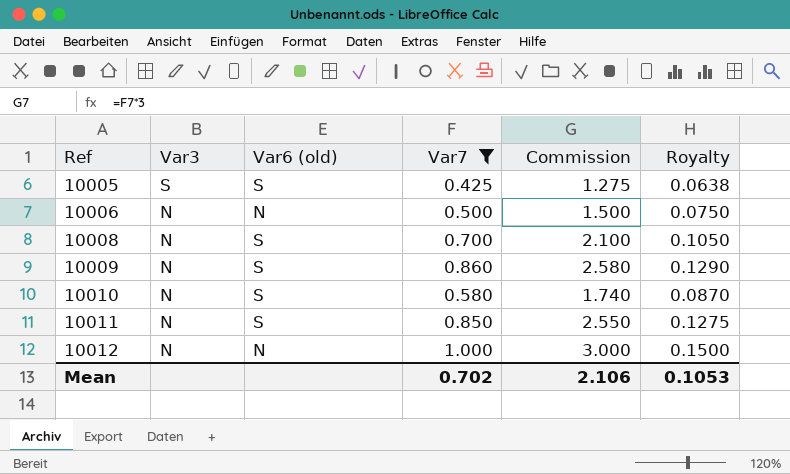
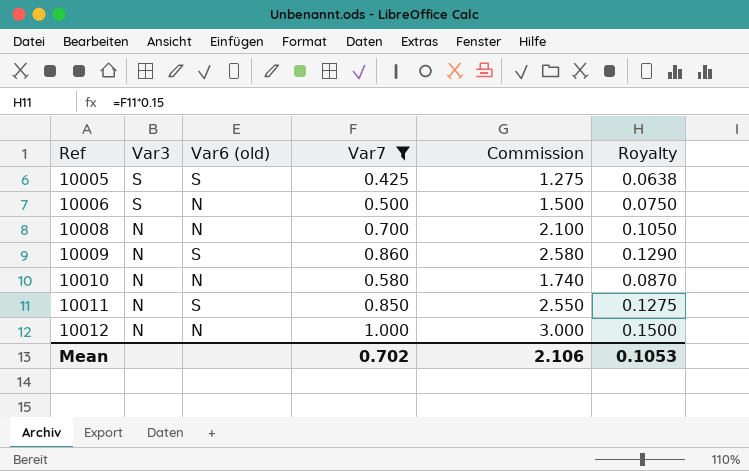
10006 | Var3: N -> S
10008 | Var6 (old): S -> N
10010 | Var6 (old): S -> N

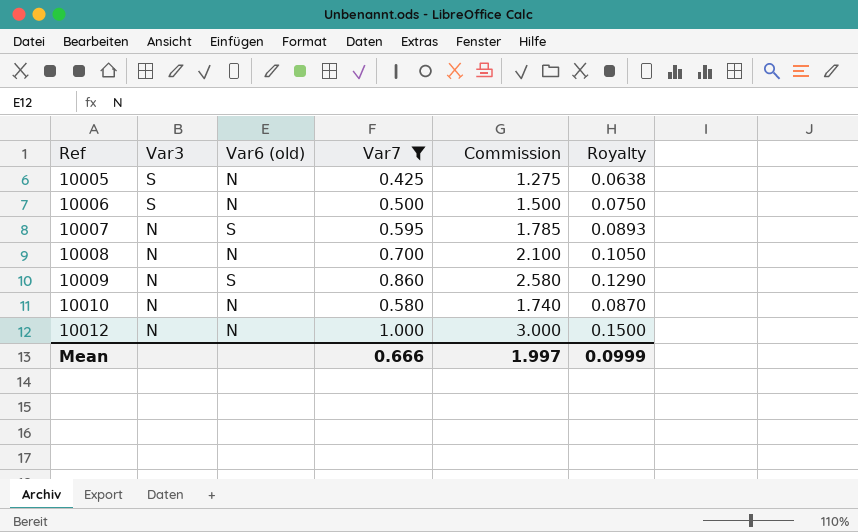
row 10011: N | S | 0.850 | 2.550 | 0.1275 -> none
10005 | Var6 (old): S -> N
row 10007: none -> N | S | 0.595 | 1.785 | 0.0893
Mean | Var7: 0.702 -> 0.666
Mean | Commission: 2.106 -> 1.997
Mean | Royalty: 0.1053 -> 0.0999

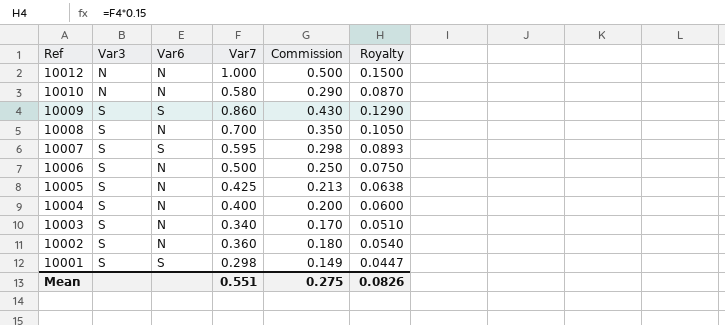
filter: Var7 >= 0.425 -> none
row order: Ref ascending -> Ref descending
column name: Var6 (old) -> Var6
column Commission | formula: [Var7] * 3 -> [Var7] * 0.5
10009 | Var3: N -> S
10008 | Var3: N -> S
10007 | Var3: N -> S
Mean | Var7: 0.666 -> 0.551
Mean | Commission: 1.997 -> 0.275
Mean | Royalty: 0.0999 -> 0.0826

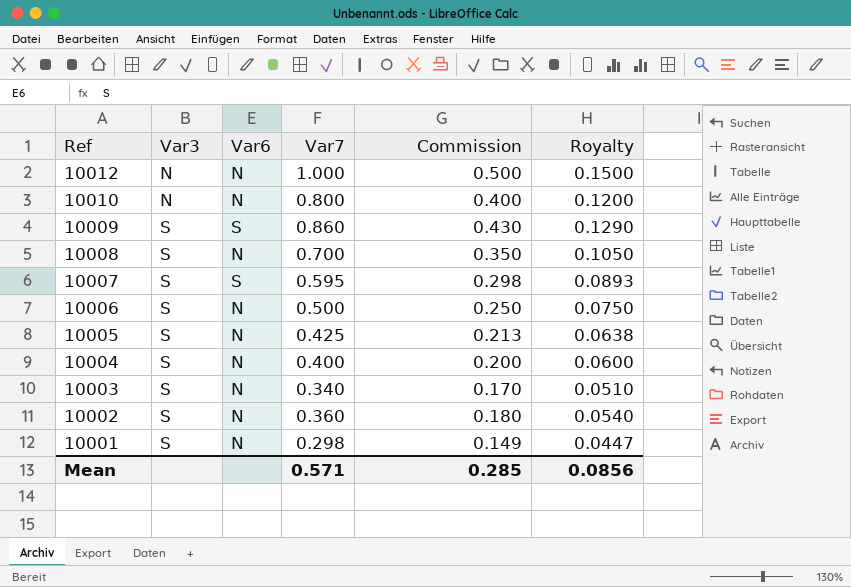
10010 | Var7: 0.580 -> 0.800
10010 | Commission: 0.290 -> 0.400
10010 | Royalty: 0.0870 -> 0.1200
10001 | Var6: S -> N
Mean | Var7: 0.551 -> 0.571
Mean | Commission: 0.275 -> 0.285
Mean | Royalty: 0.0826 -> 0.0856

